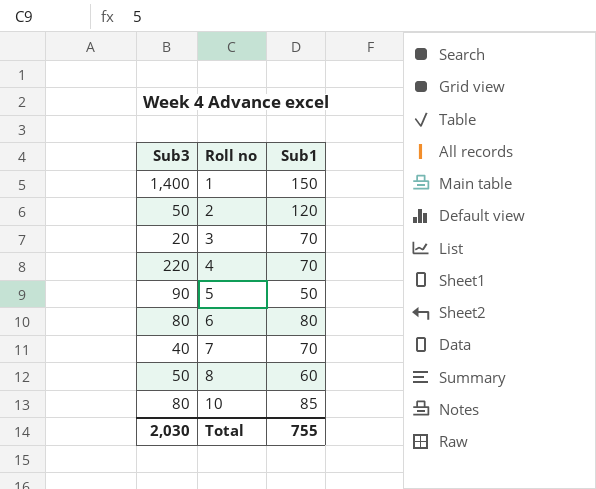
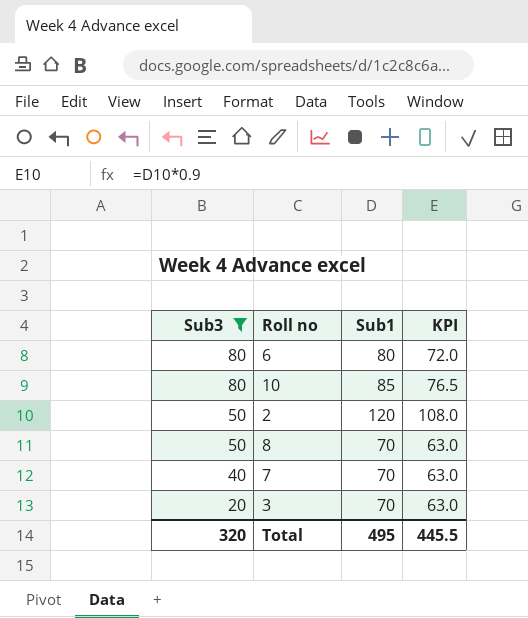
filter: none -> Sub3 <= 80
row order: Roll no ascending -> Sub3 descending
column KPI | formula: none -> [Sub1] * 0.9
8 | Sub1: 60 -> 70
Total | Sub3: 2,030 -> 320
Total | Sub1: 755 -> 495

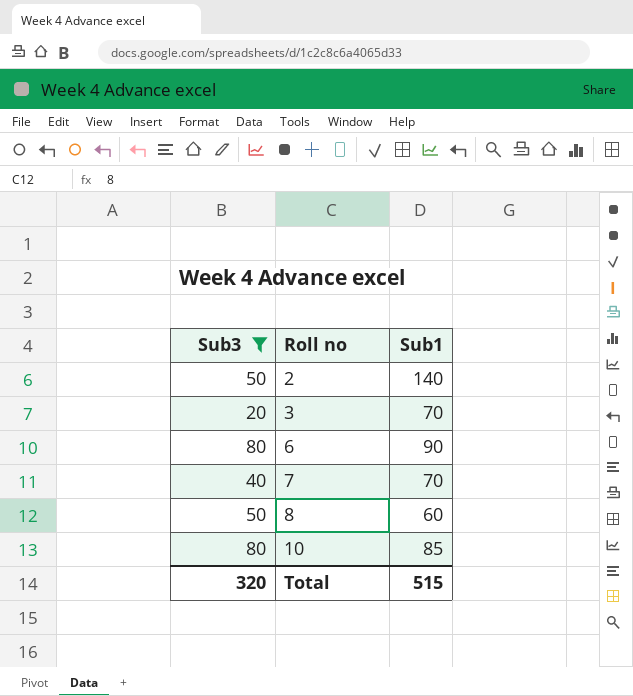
row order: Sub3 descending -> Roll no ascending
column KPI | formula: [Sub1] * 0.9 -> none
2 | Sub1: 120 -> 140
6 | Sub1: 80 -> 90
8 | Sub1: 70 -> 60
Total | Sub1: 495 -> 515

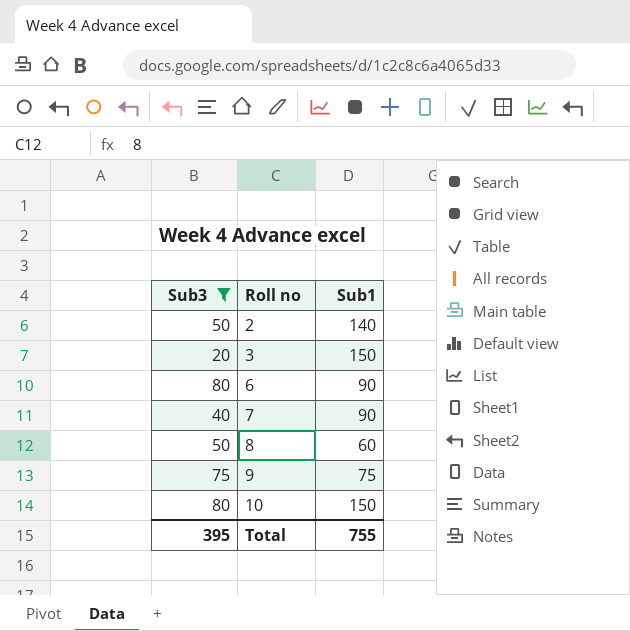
3 | Sub1: 70 -> 150
7 | Sub1: 70 -> 90
row 9: none -> 75 | 75
10 | Sub1: 85 -> 150
Total | Sub3: 320 -> 395
Total | Sub1: 515 -> 755

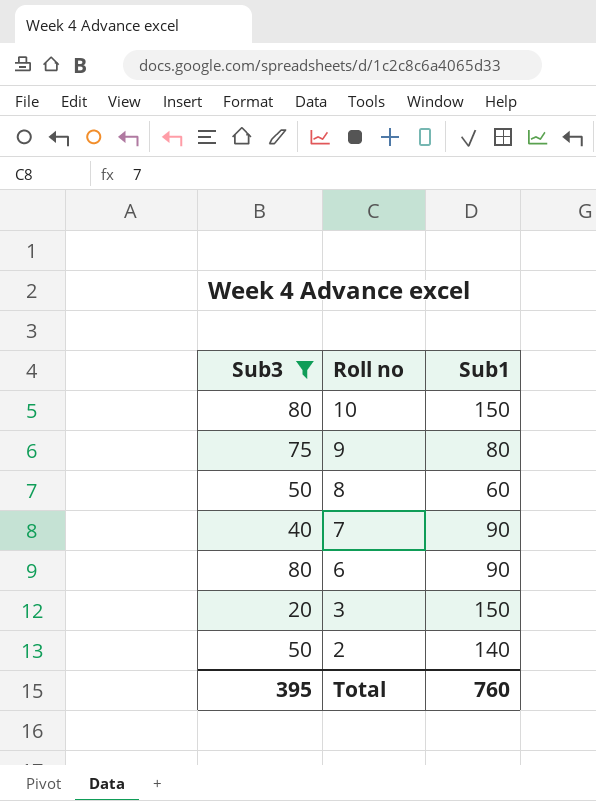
row order: Roll no ascending -> Roll no descending
9 | Sub1: 75 -> 80
Total | Sub1: 755 -> 760

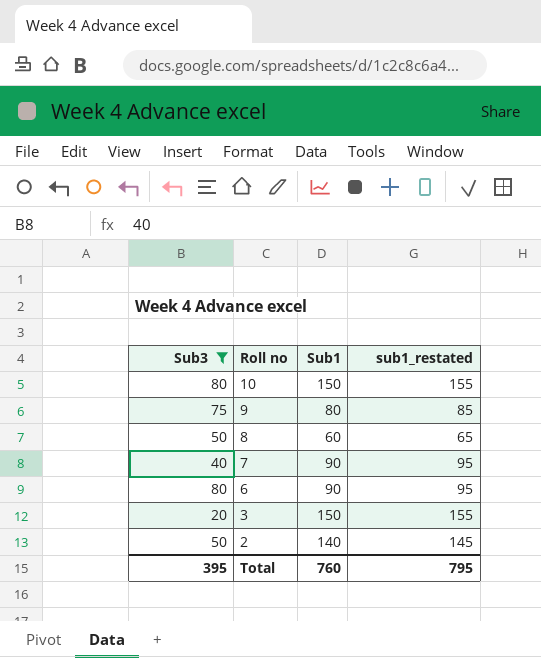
column sub1_restated | formula: none -> [Sub1] + 5

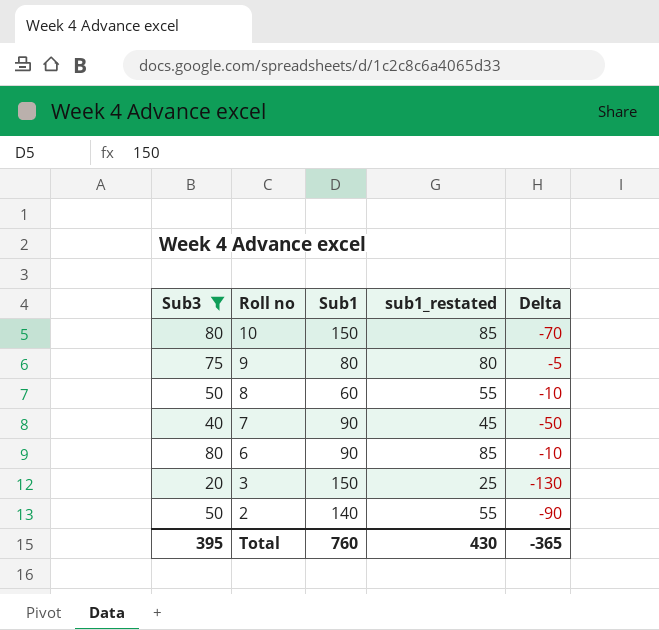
column sub1_restated | formula: [Sub1] + 5 -> [Sub3] + 5
column Delta | formula: none -> [Sub3] - [Sub1]
Total | sub1_restated: 795 -> 430

